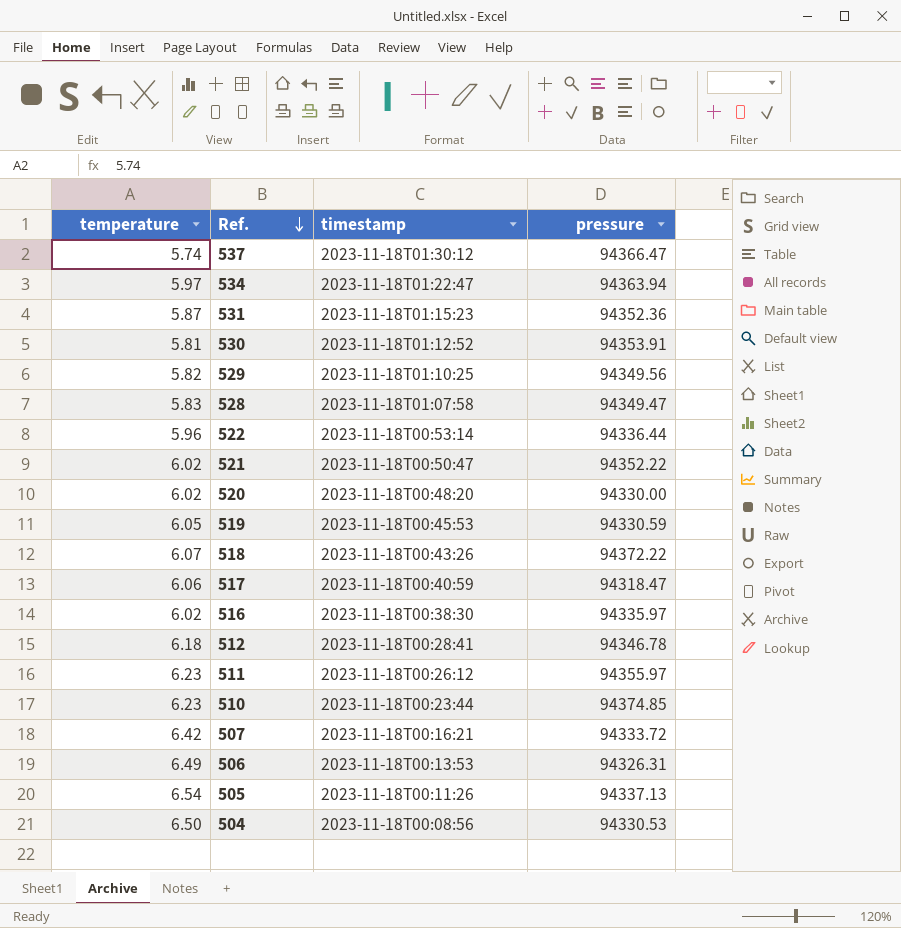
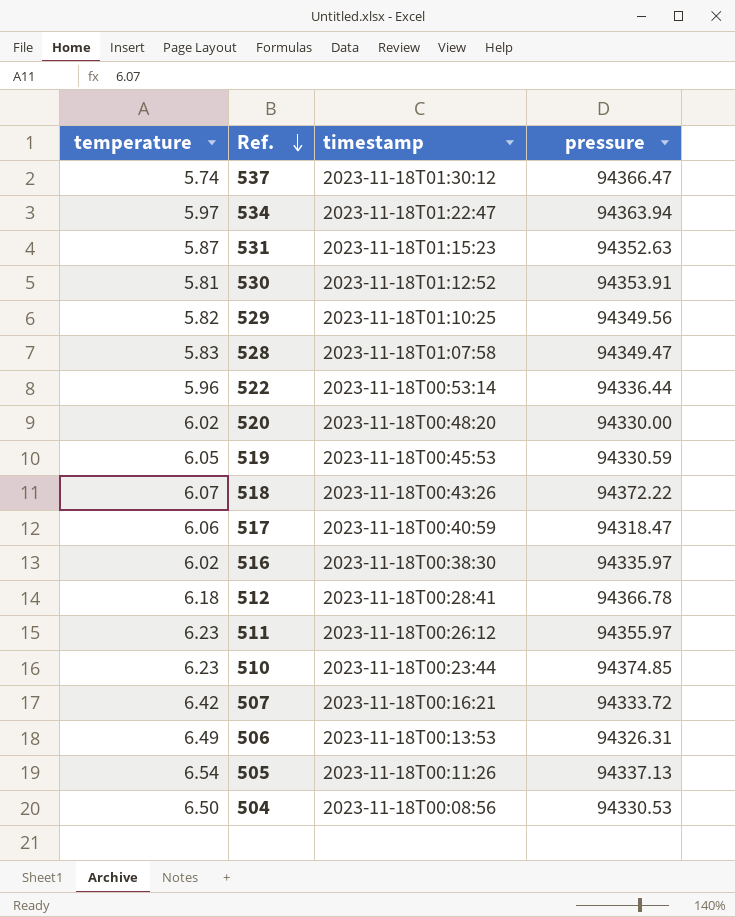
row 521: 6.02 | 2023-11-18T00:50:47 | 94352.22 -> none
531 | pressure: 94352.36 -> 94352.63
512 | pressure: 94346.78 -> 94366.78

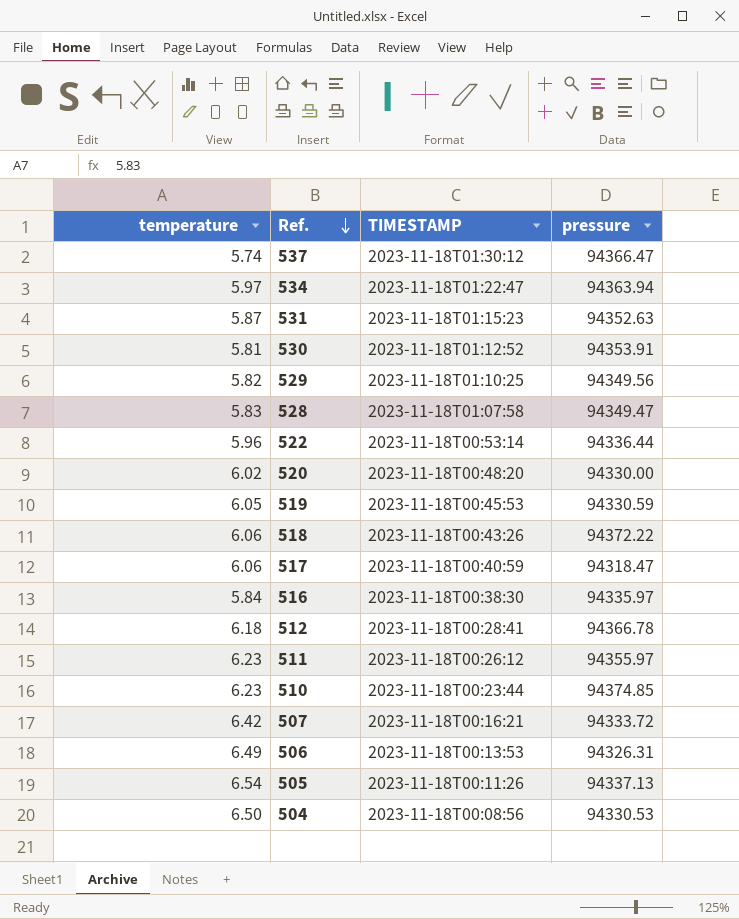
column name: timestamp -> TIMESTAMP
518 | temperature: 6.07 -> 6.06
516 | temperature: 6.02 -> 5.84

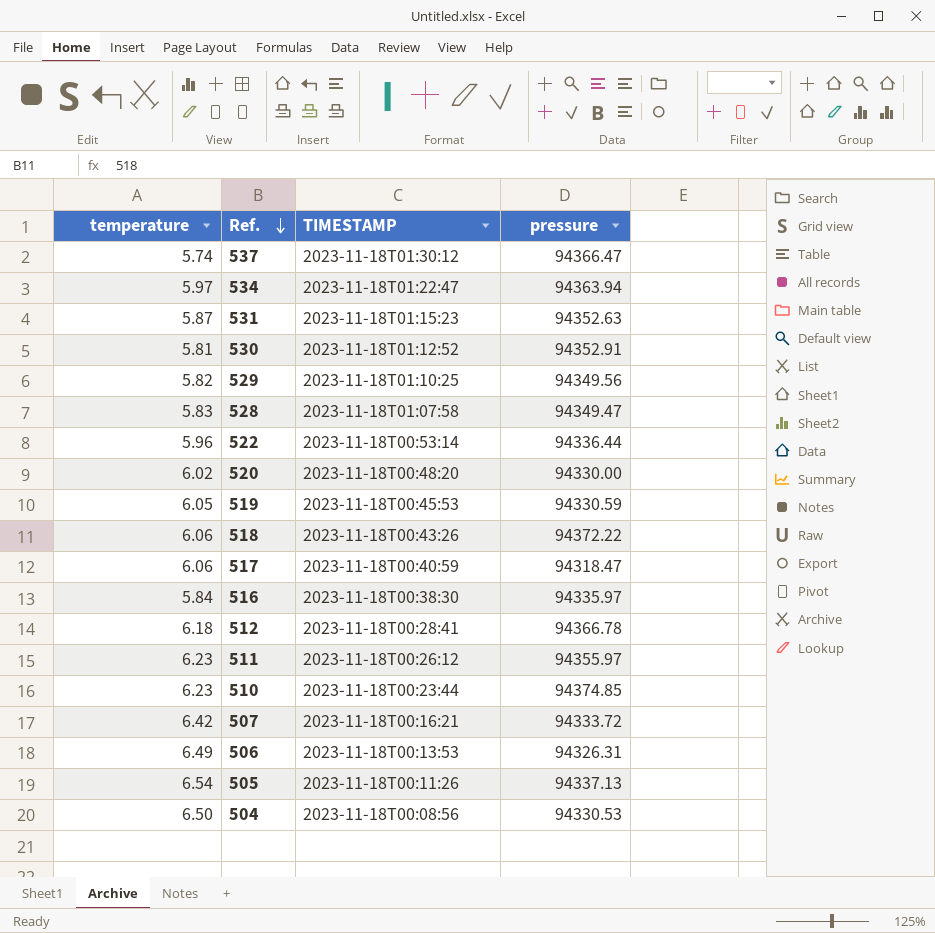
530 | pressure: 94353.91 -> 94352.91

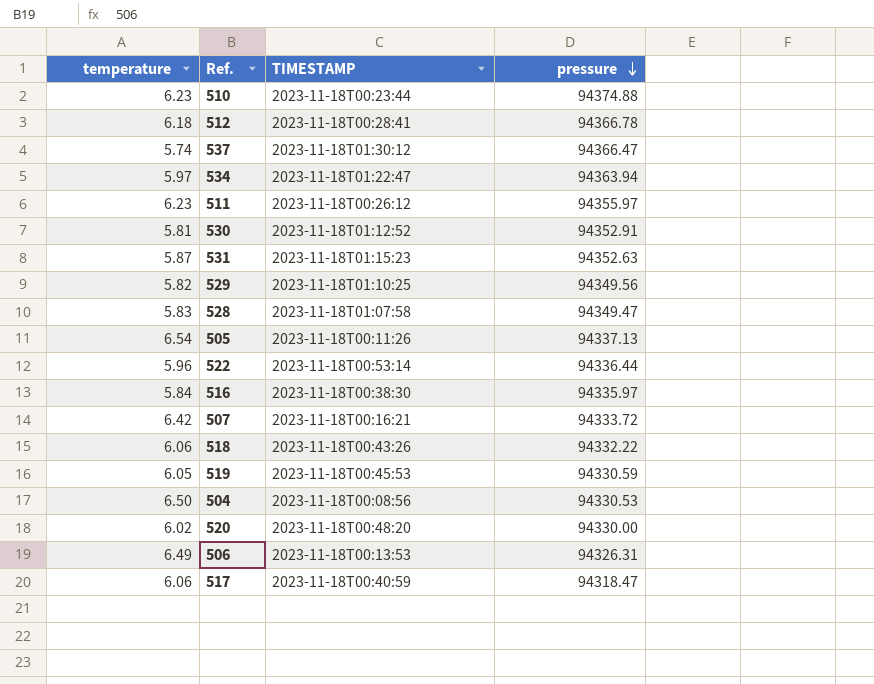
row order: Ref. descending -> pressure descending
510 | pressure: 94374.85 -> 94374.88
518 | pressure: 94372.22 -> 94332.22

